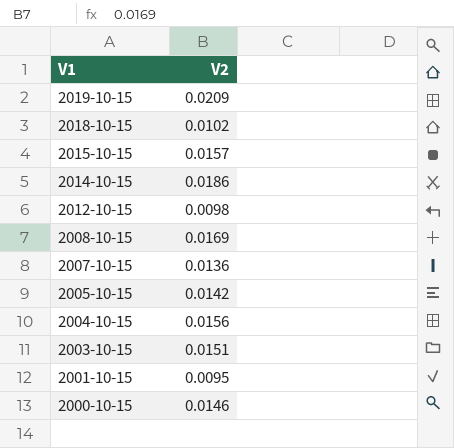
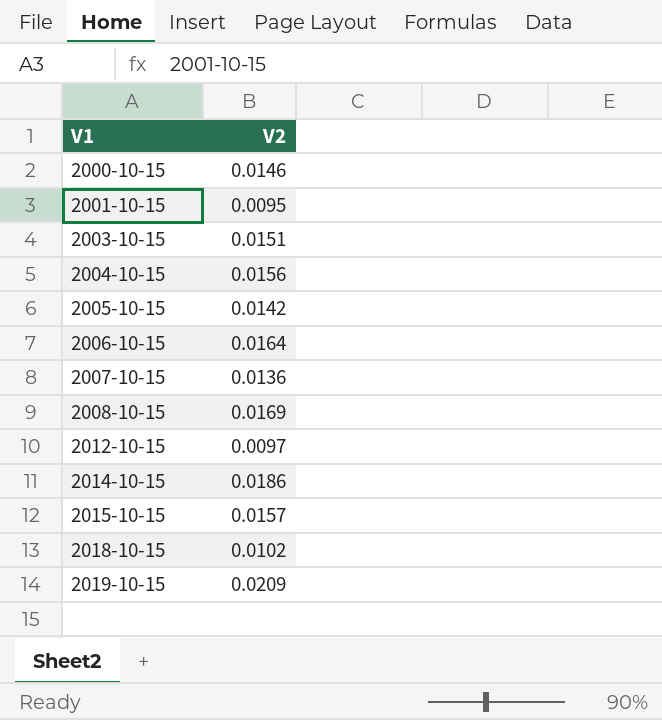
row order: V1 descending -> V1 ascending
row 2006-10-15: none -> 0.0164
2012-10-15 | V2: 0.0098 -> 0.0097

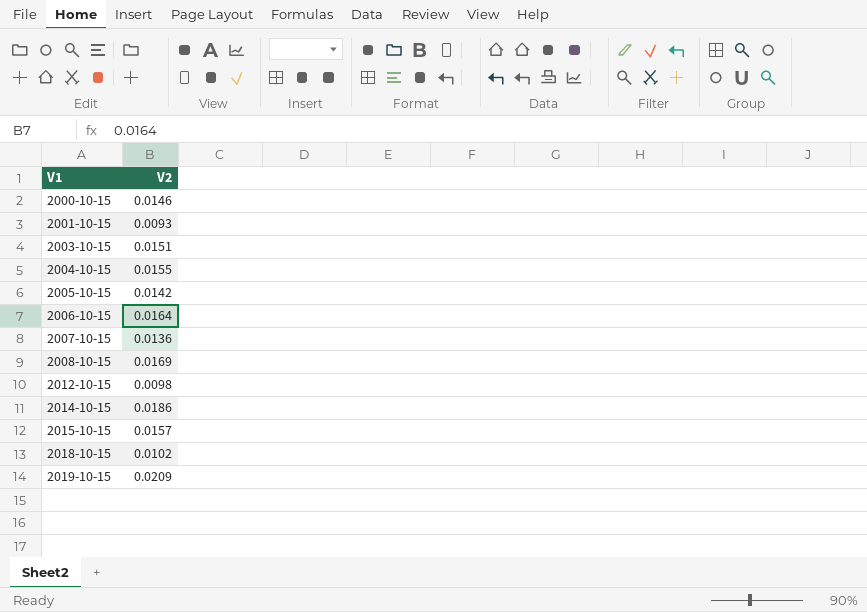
2001-10-15 | V2: 0.0095 -> 0.0093
2004-10-15 | V2: 0.0156 -> 0.0155
2012-10-15 | V2: 0.0097 -> 0.0098

